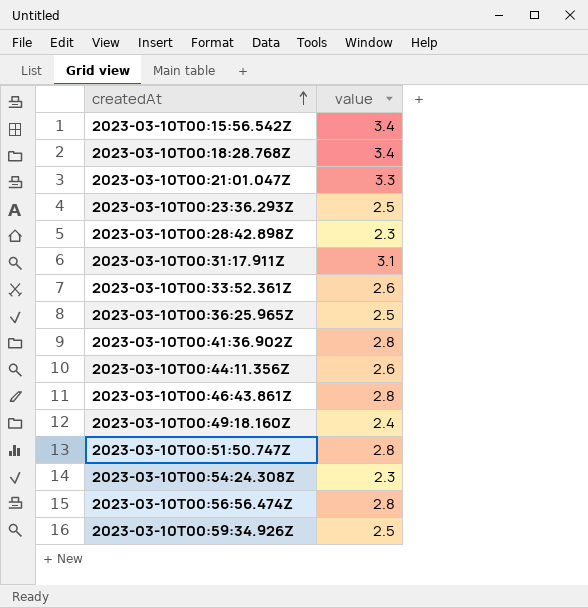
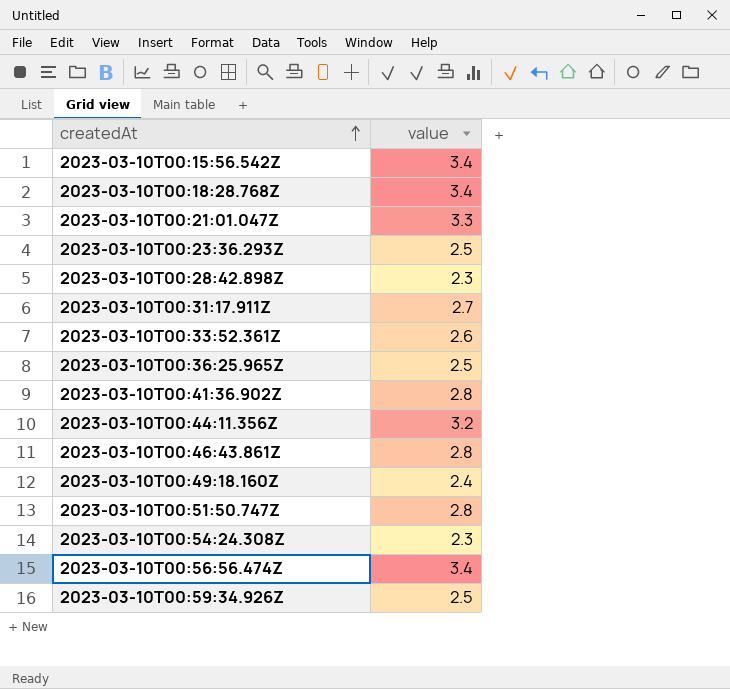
2023-03-10T00:31:17.911Z | value: 3.1 -> 2.7
2023-03-10T00:44:11.356Z | value: 2.6 -> 3.2
2023-03-10T00:56:56.474Z | value: 2.8 -> 3.4

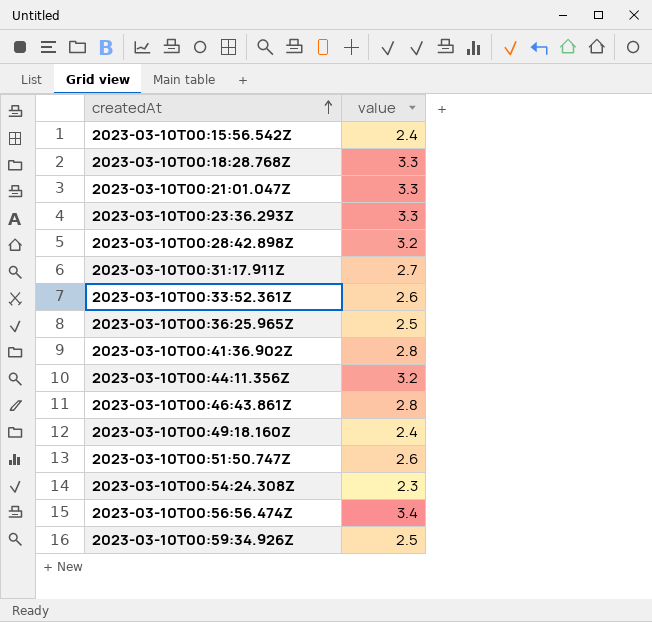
2023-03-10T00:15:56.542Z | value: 3.4 -> 2.4
2023-03-10T00:18:28.768Z | value: 3.4 -> 3.3
2023-03-10T00:23:36.293Z | value: 2.5 -> 3.3
2023-03-10T00:28:42.898Z | value: 2.3 -> 3.2
2023-03-10T00:51:50.747Z | value: 2.8 -> 2.6

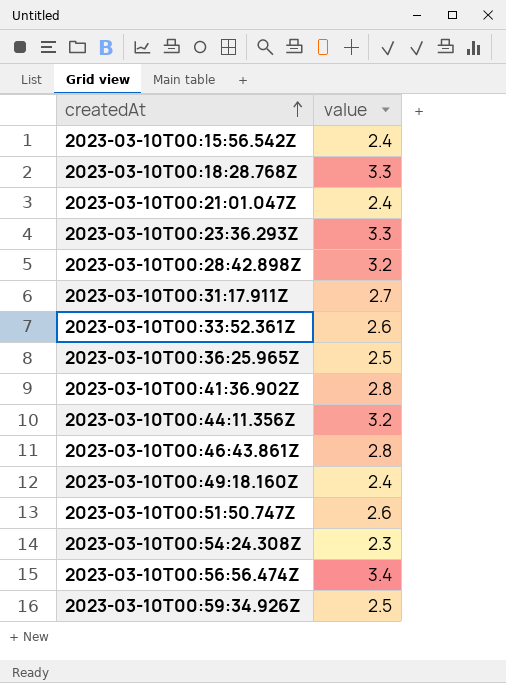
2023-03-10T00:21:01.047Z | value: 3.3 -> 2.4

